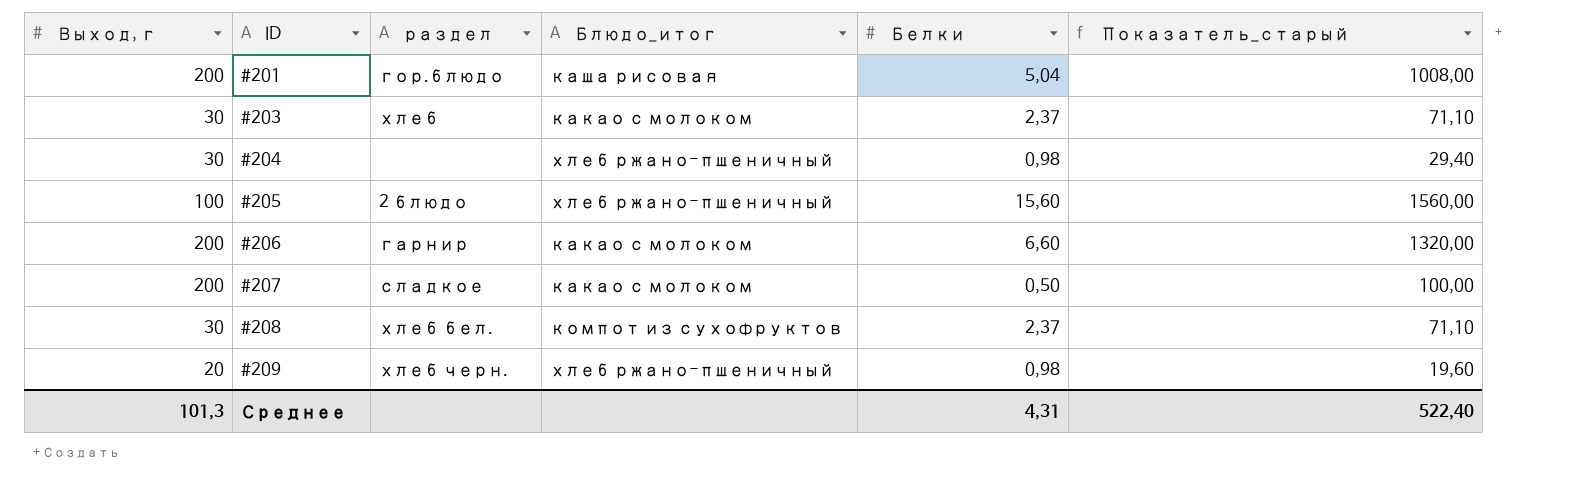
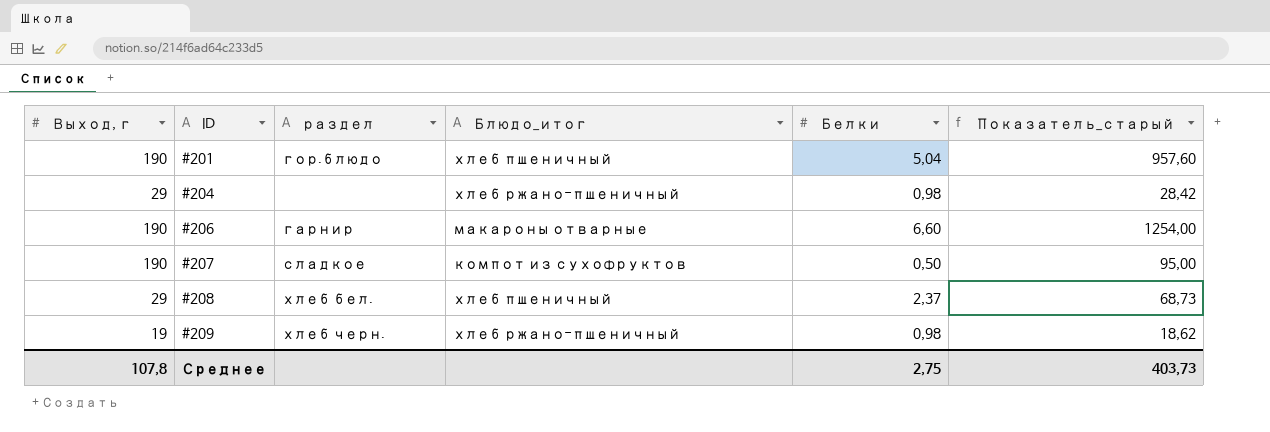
row #203: 30 | хлеб | какао с молоком | 2,37 | 71,10 -> none
row #205: 100 | 2 блюдо | хлеб ржано-пшеничный | 15,60 | 1560,00 -> none
#201 | Выход, г: 200 -> 190
#201 | Блюдо_итог: каша рисовая -> хлеб пшеничный
#201 | Показатель_старый: 1008,00 -> 957,60
#204 | Выход, г: 30 -> 29
#204 | Показатель_старый: 29,40 -> 28,42
#206 | Выход, г: 200 -> 190
#206 | Блюдо_итог: какао с молоком -> макароны отварные
#206 | Показатель_старый: 1320,00 -> 1254,00
#207 | Выход, г: 200 -> 190
#207 | Блюдо_итог: какао с молоком -> компот из сухофруктов
#207 | Показатель_старый: 100,00 -> 95,00
#208 | Выход, г: 30 -> 29
#208 | Блюдо_итог: компот из сухофруктов -> хлеб пшеничный
#208 | Показатель_старый: 71,10 -> 68,73
#209 | Выход, г: 20 -> 19
#209 | Показатель_старый: 19,60 -> 18,62
Среднее | Выход, г: 101,3 -> 107,8
Среднее | Белки: 4,31 -> 2,75
Среднее | Показатель_старый: 522,40 -> 403,73

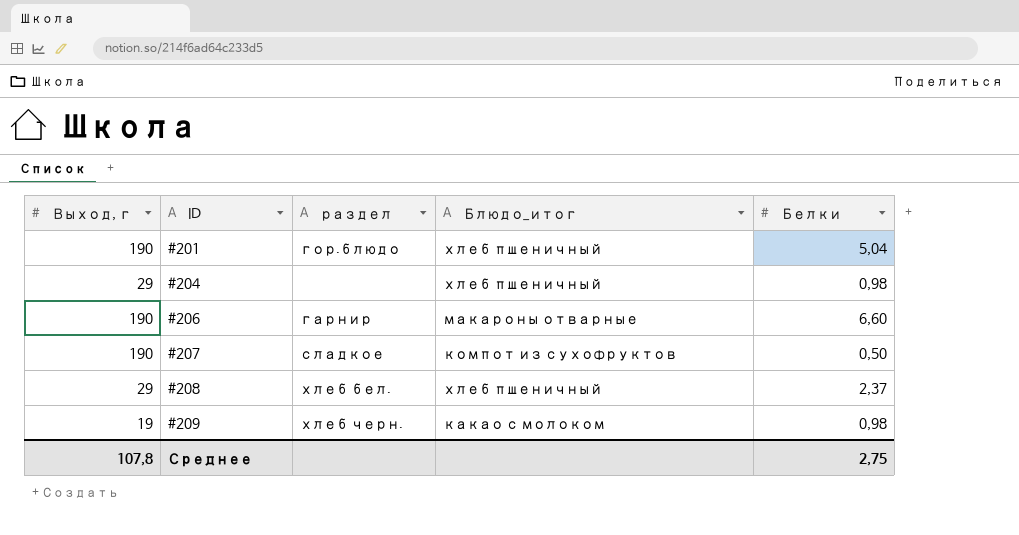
column Показатель_старый | formula: [Выход, г] * [Белки] -> none
#204 | Блюдо_итог: хлеб ржано-пшеничный -> хлеб пшеничный
#209 | Блюдо_итог: хлеб ржано-пшеничный -> какао с молоком

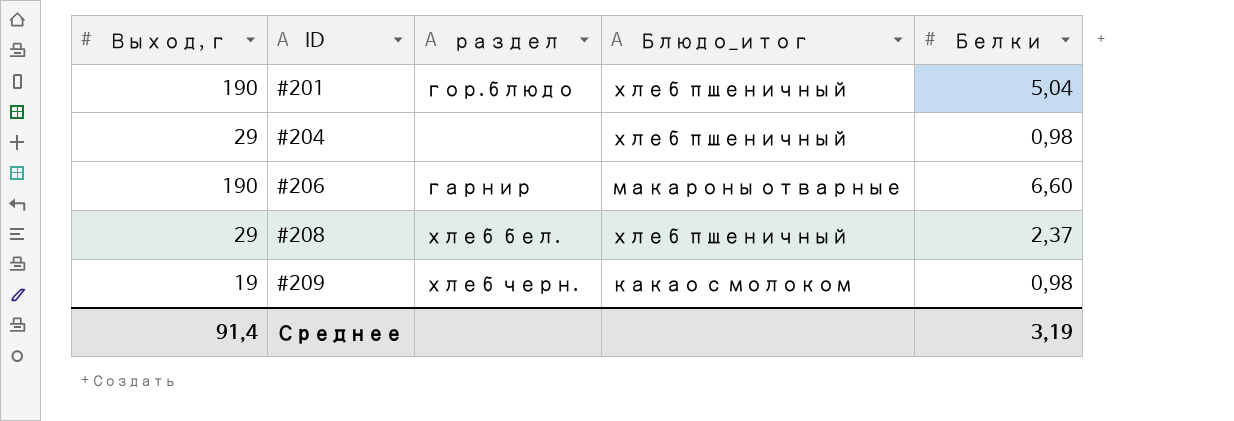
row #207: 190 | сладкое | компот из сухофруктов | 0,50 -> none
Среднее | Выход, г: 107,8 -> 91,4
Среднее | Белки: 2,75 -> 3,19

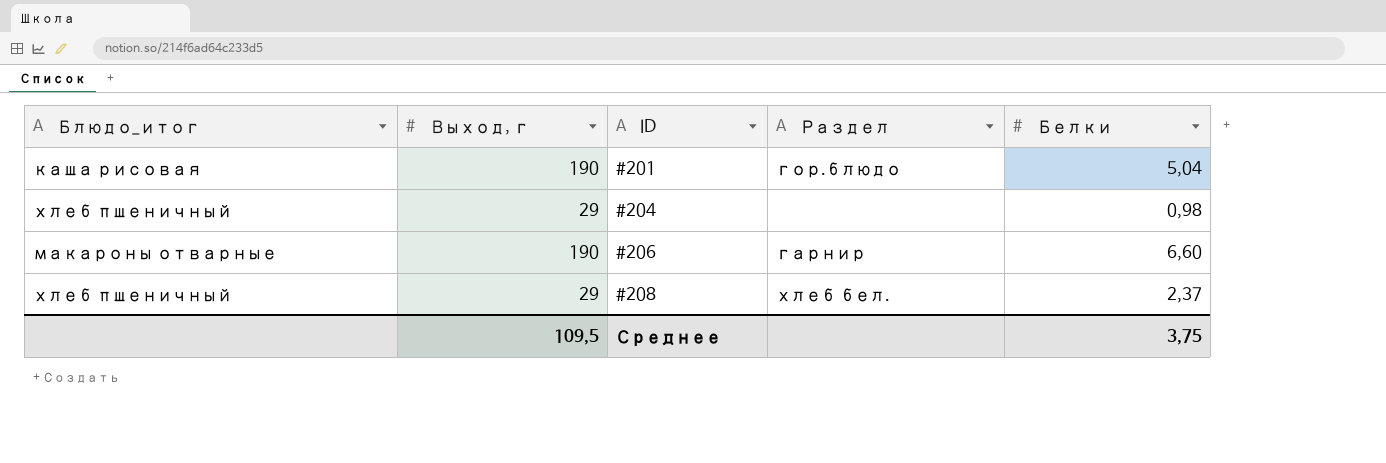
column Блюдо_итог | position: 4 -> 1
column name: раздел -> Раздел
row #209: 19 | хлеб черн. | какао с молоком | 0,98 -> none
#201 | Блюдо_итог: хлеб пшеничный -> каша рисовая
Среднее | Выход, г: 91,4 -> 109,5
Среднее | Белки: 3,19 -> 3,75

